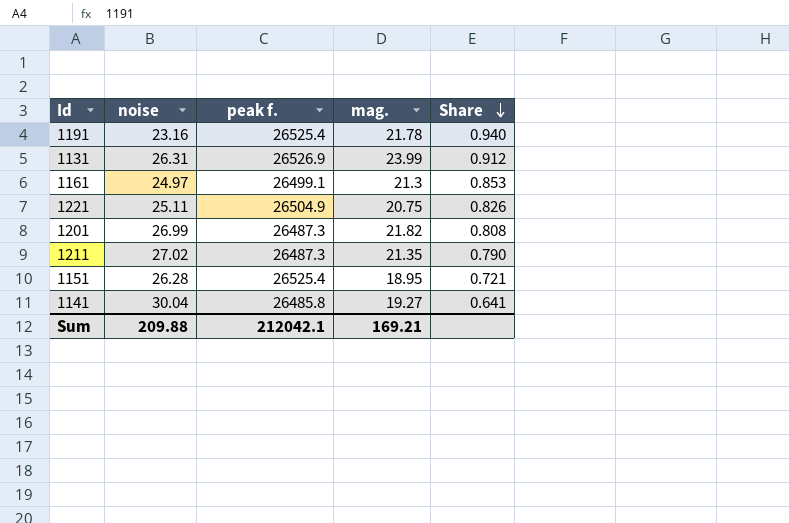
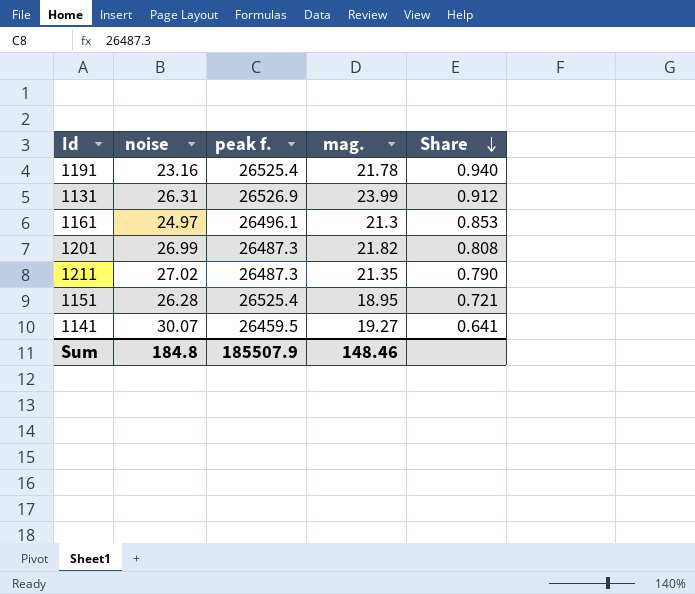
row 1221: 25.11 | 26504.9 | 20.75 | 0.826 -> none
1161 | peak f.: 26499.1 -> 26496.1
1141 | noise: 30.04 -> 30.07
1141 | peak f.: 26485.8 -> 26459.5
Sum | noise: 209.88 -> 184.8
Sum | peak f.: 212042.1 -> 185507.9
Sum | mag.: 169.21 -> 148.46

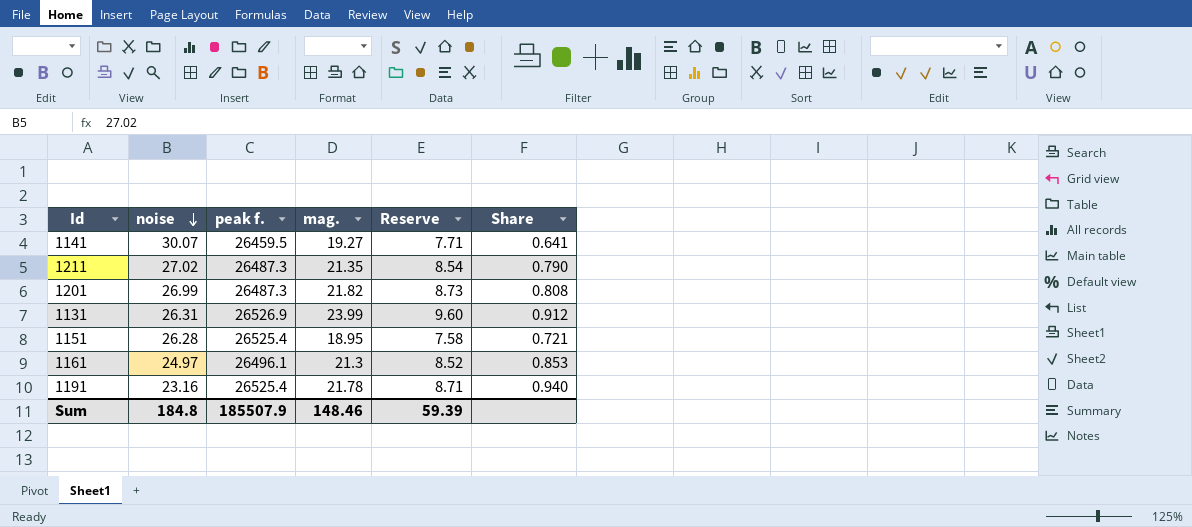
row order: Share descending -> noise descending
column Reserve | formula: none -> [mag.] * 0.4

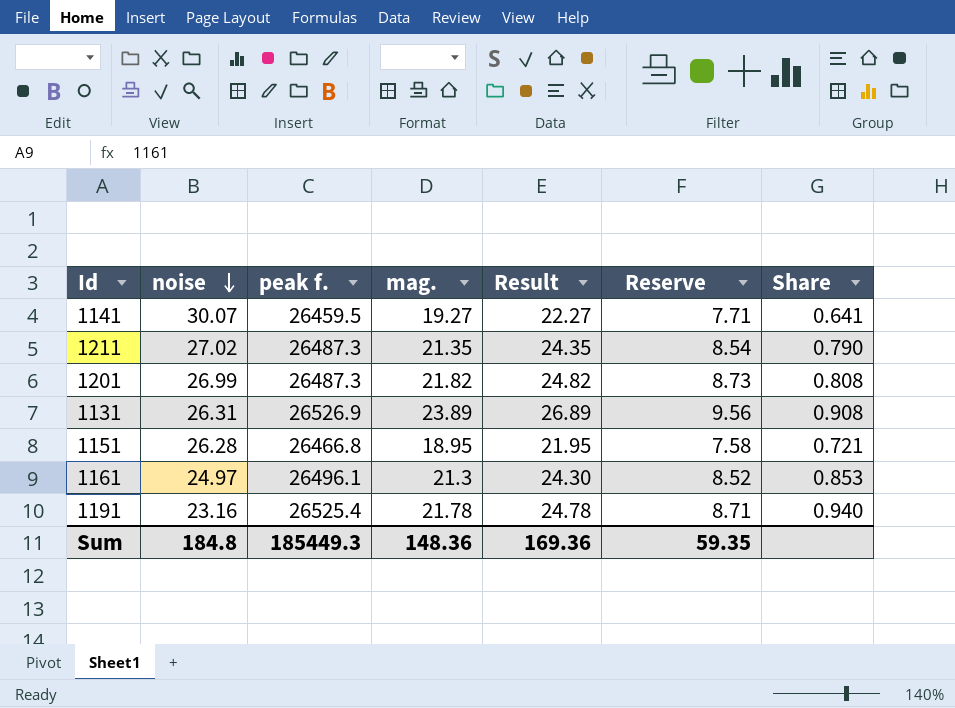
column Result | formula: none -> [mag.] + 3
1131 | mag.: 23.99 -> 23.89
1131 | Reserve: 9.60 -> 9.56
1131 | Share: 0.912 -> 0.908
1151 | peak f.: 26525.4 -> 26466.8
Sum | peak f.: 185507.9 -> 185449.3
Sum | mag.: 148.46 -> 148.36
Sum | Reserve: 59.39 -> 59.35

